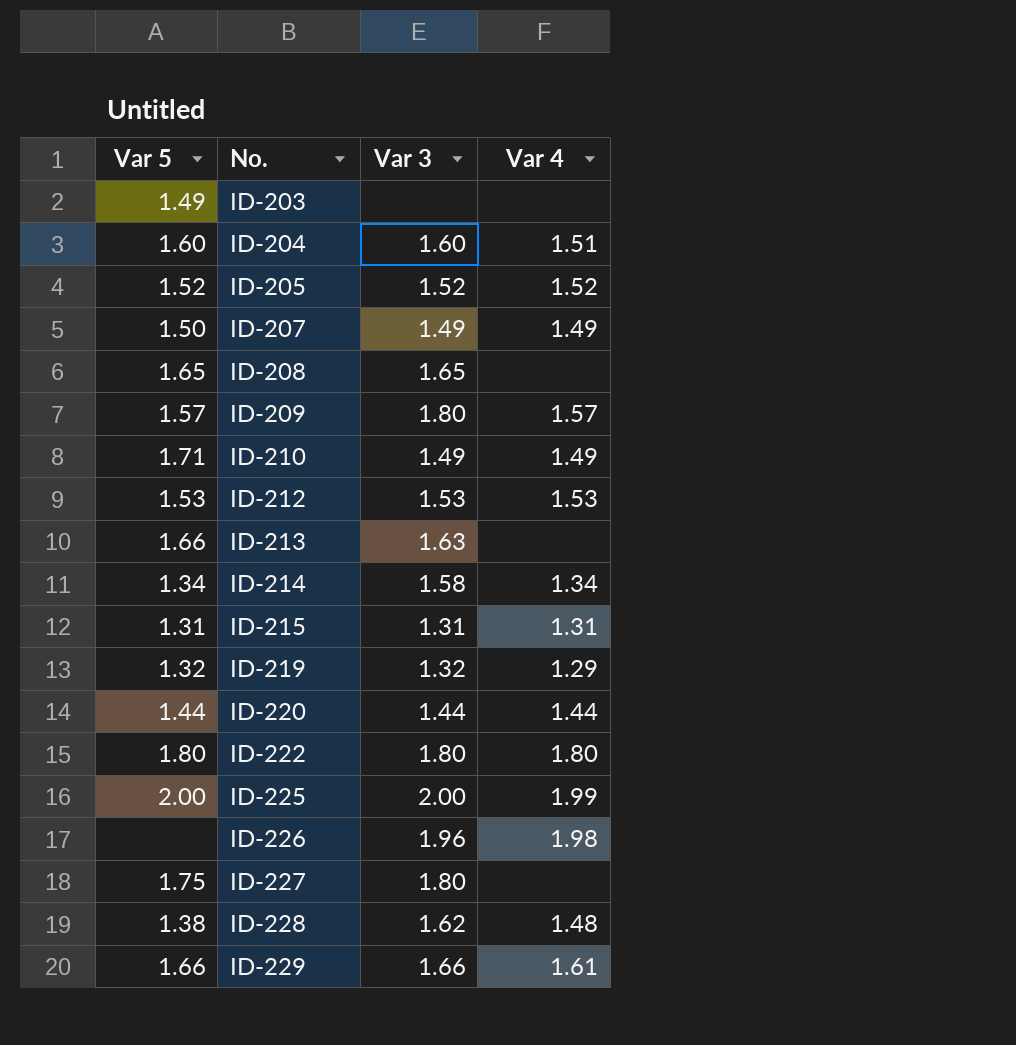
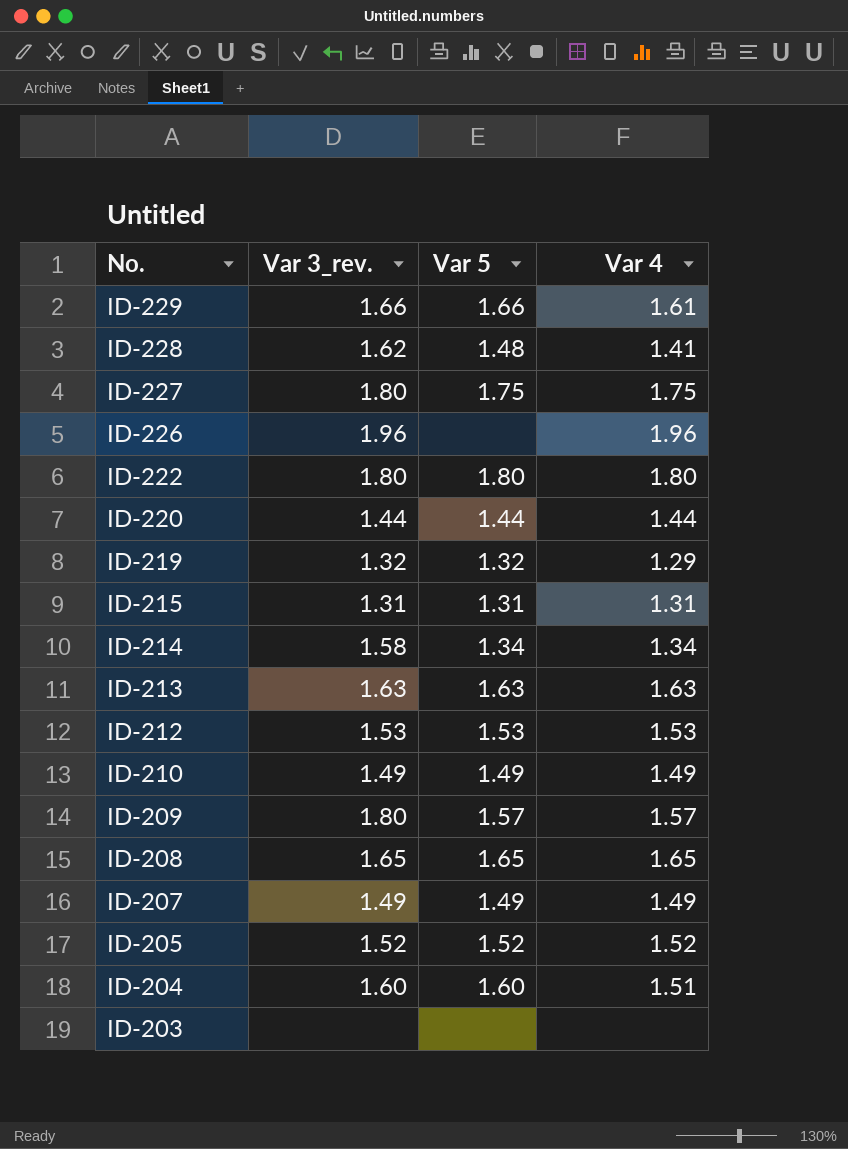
row order: No. ascending -> No. descending
column name: Var 3 -> Var 3_rev.
column Var 5 | position: 1 -> 3
row ID-225: 2.00 | 2.00 | 1.99 -> none
ID-228 | Var 5: 1.38 -> 1.48
ID-228 | Var 4: 1.48 -> 1.41
ID-227 | Var 4: none -> 1.75
ID-226 | Var 4: 1.98 -> 1.96
ID-213 | Var 5: 1.66 -> 1.63
ID-213 | Var 4: none -> 1.63
ID-210 | Var 5: 1.71 -> 1.49
ID-208 | Var 4: none -> 1.65
ID-207 | Var 5: 1.50 -> 1.49
ID-203 | Var 5: 1.49 -> none

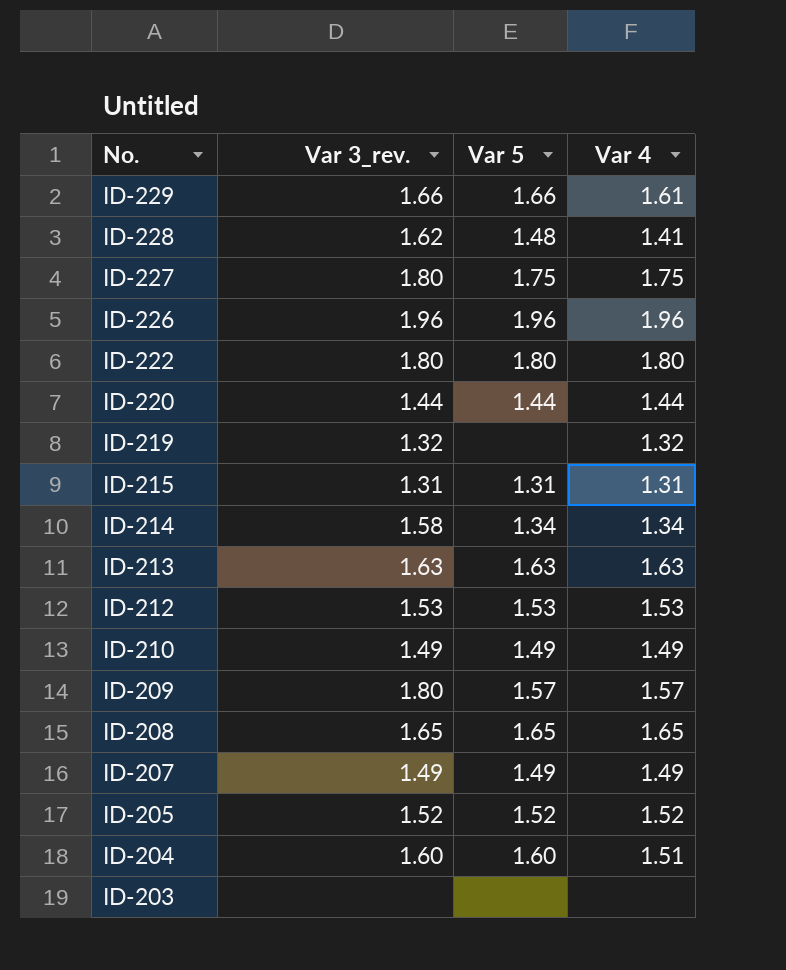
ID-226 | Var 5: none -> 1.96
ID-219 | Var 5: 1.32 -> none
ID-219 | Var 4: 1.29 -> 1.32

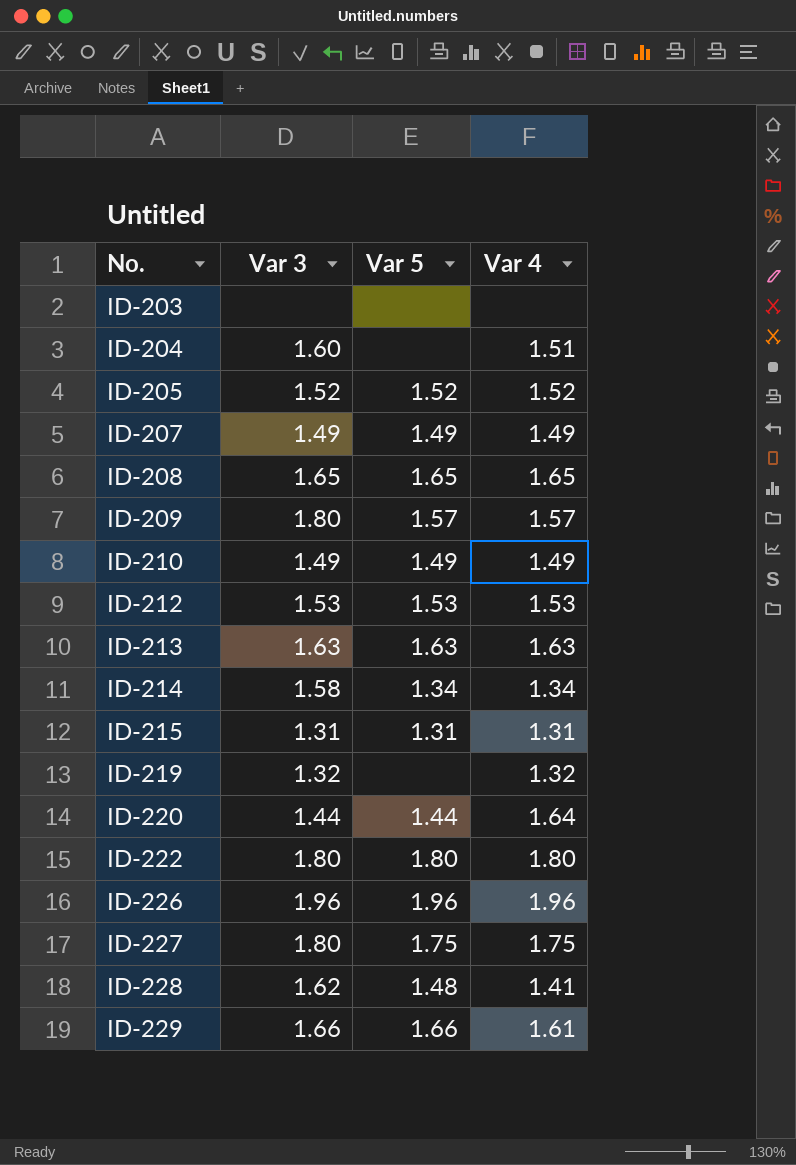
row order: No. descending -> No. ascending
column name: Var 3_rev. -> Var 3
ID-204 | Var 5: 1.60 -> none
ID-220 | Var 4: 1.44 -> 1.64

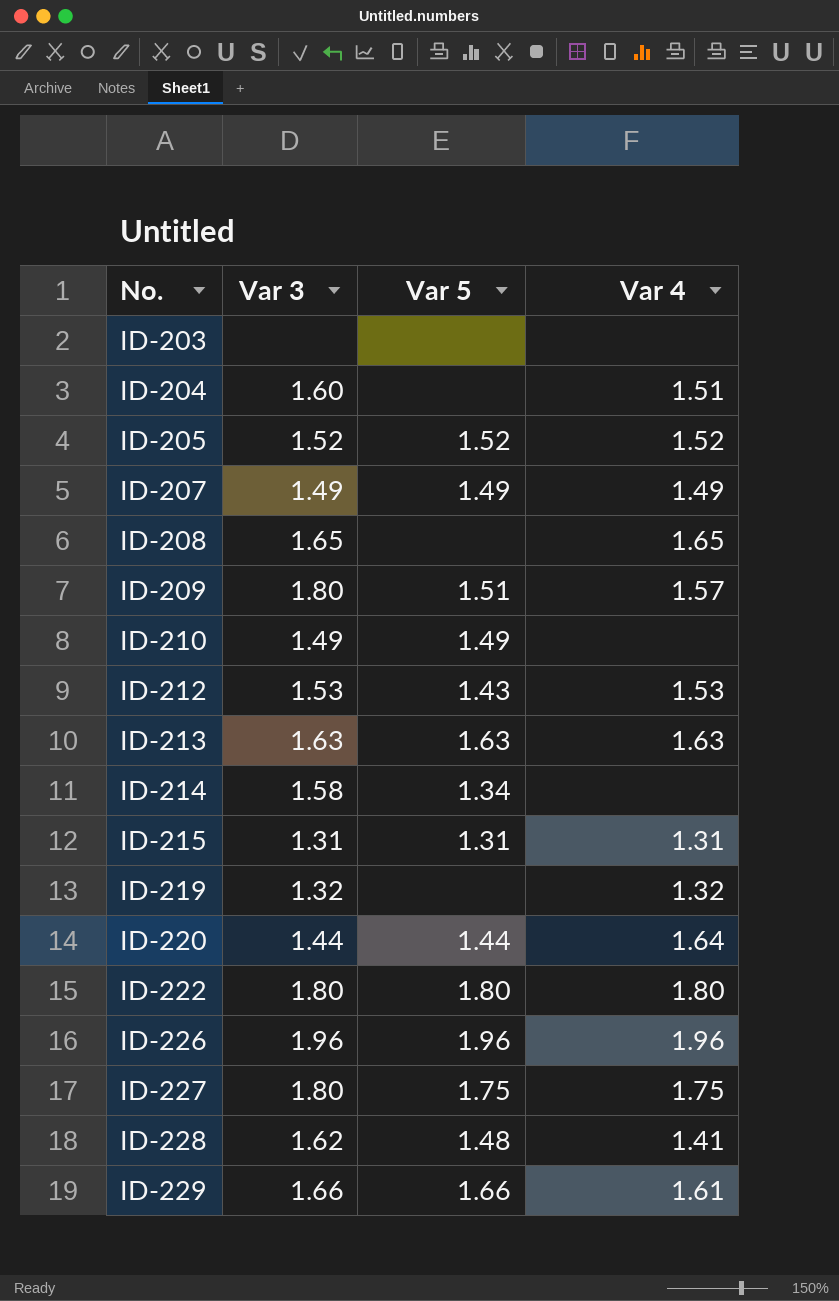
ID-208 | Var 5: 1.65 -> none
ID-209 | Var 5: 1.57 -> 1.51
ID-210 | Var 4: 1.49 -> none
ID-212 | Var 5: 1.53 -> 1.43
ID-214 | Var 4: 1.34 -> none

